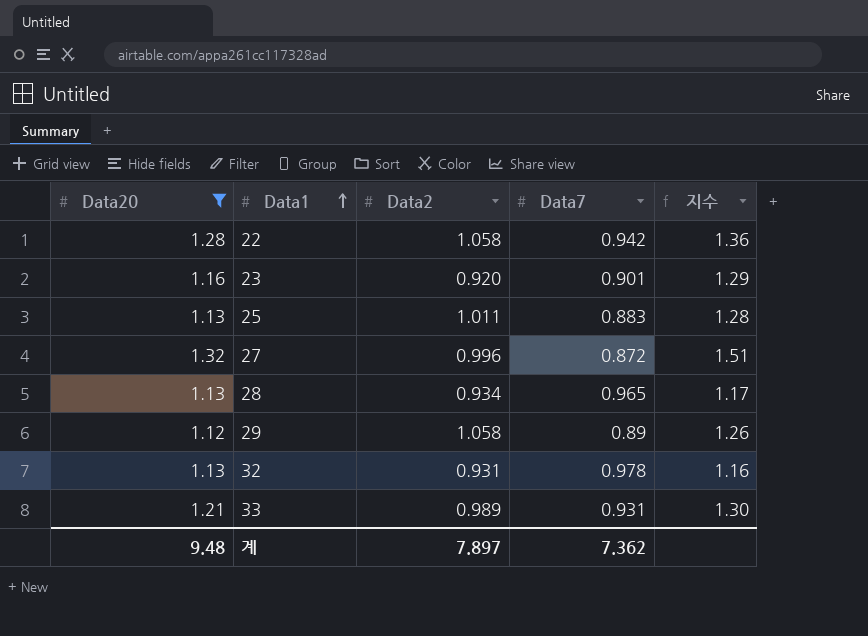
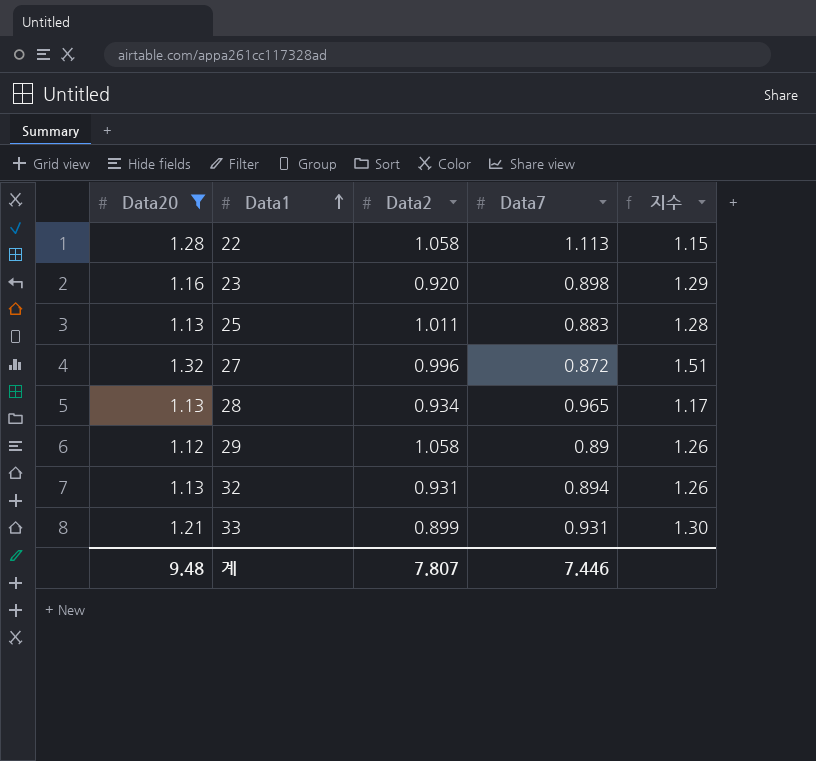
22 | Data7: 0.942 -> 1.113
22 | 지수: 1.36 -> 1.15
23 | Data7: 0.901 -> 0.898
32 | Data7: 0.978 -> 0.894
32 | 지수: 1.16 -> 1.26
33 | Data2: 0.989 -> 0.899
계 | Data2: 7.897 -> 7.807
계 | Data7: 7.362 -> 7.446

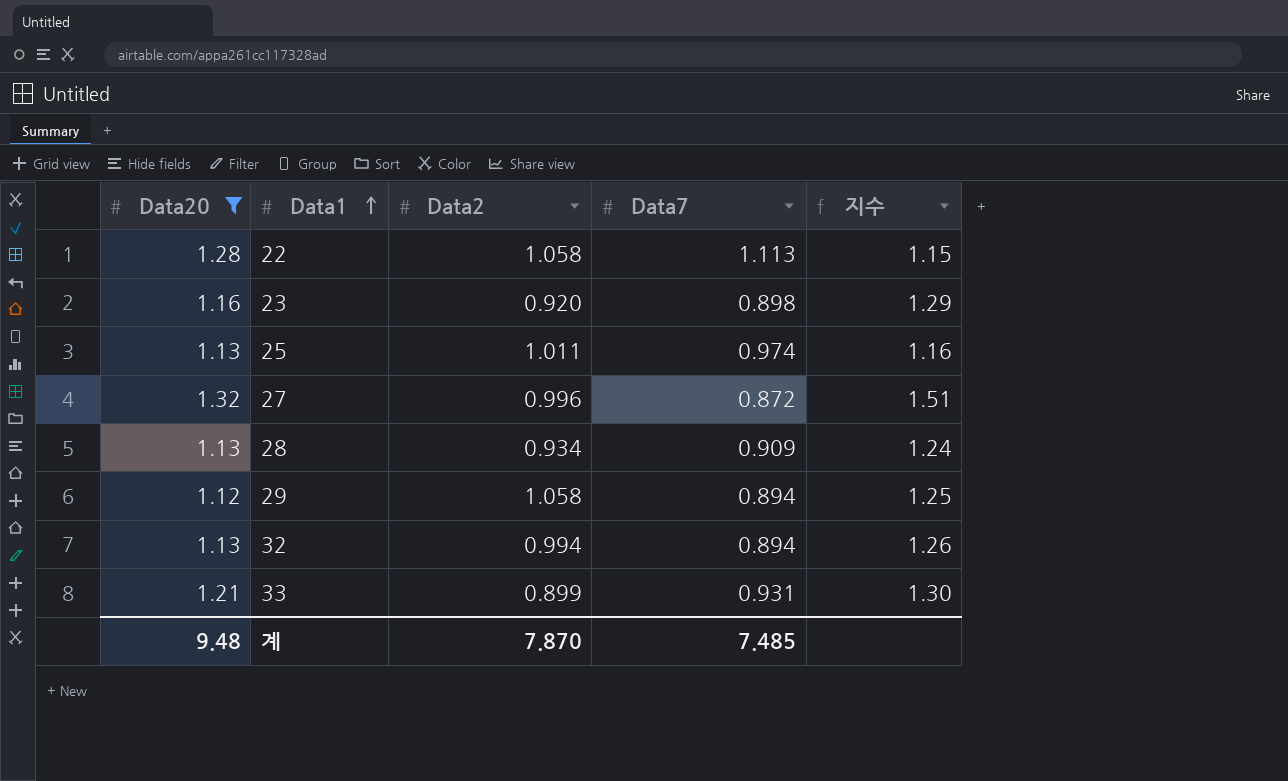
25 | Data7: 0.883 -> 0.974
25 | 지수: 1.28 -> 1.16
28 | Data7: 0.965 -> 0.909
28 | 지수: 1.17 -> 1.24
29 | Data7: 0.89 -> 0.894
29 | 지수: 1.26 -> 1.25
32 | Data2: 0.931 -> 0.994
계 | Data2: 7.807 -> 7.870
계 | Data7: 7.446 -> 7.485

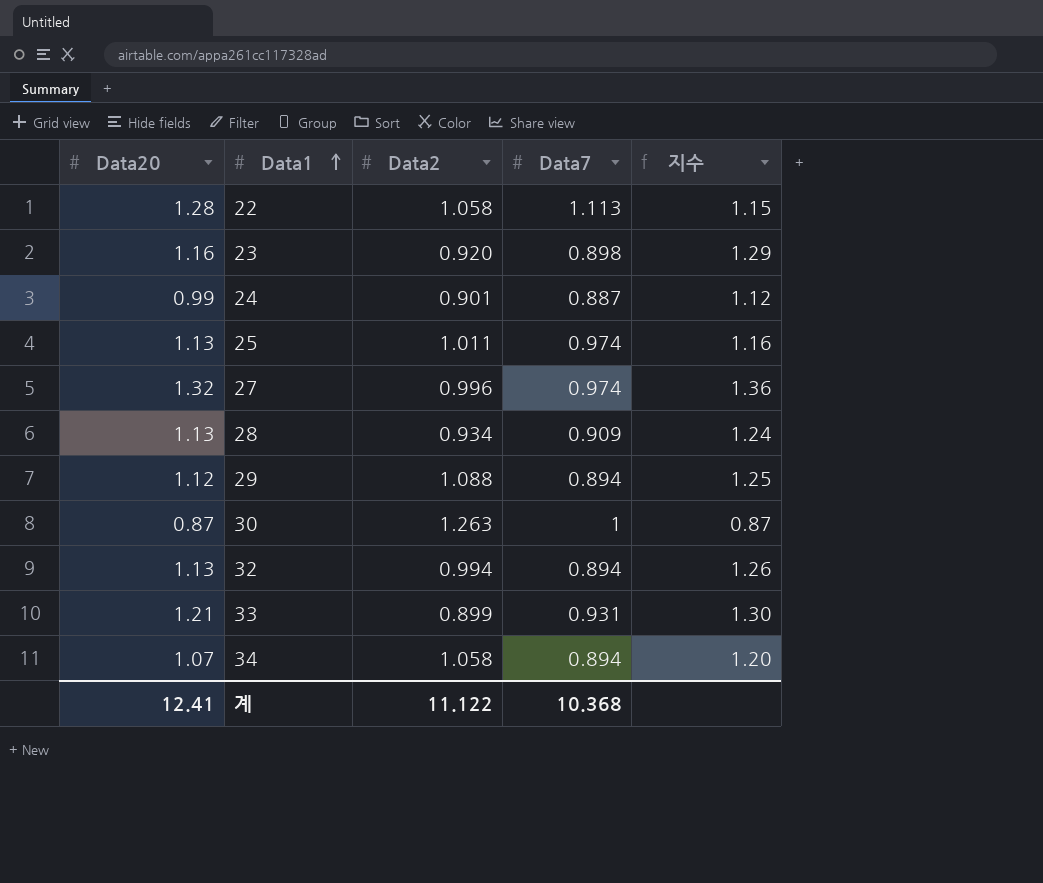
filter: Data20 >= 1.12 -> none
27 | Data7: 0.872 -> 0.974
27 | 지수: 1.51 -> 1.36
29 | Data2: 1.058 -> 1.088
계 | Data20: 9.48 -> 12.41
계 | Data2: 7.870 -> 11.122
계 | Data7: 7.485 -> 10.368

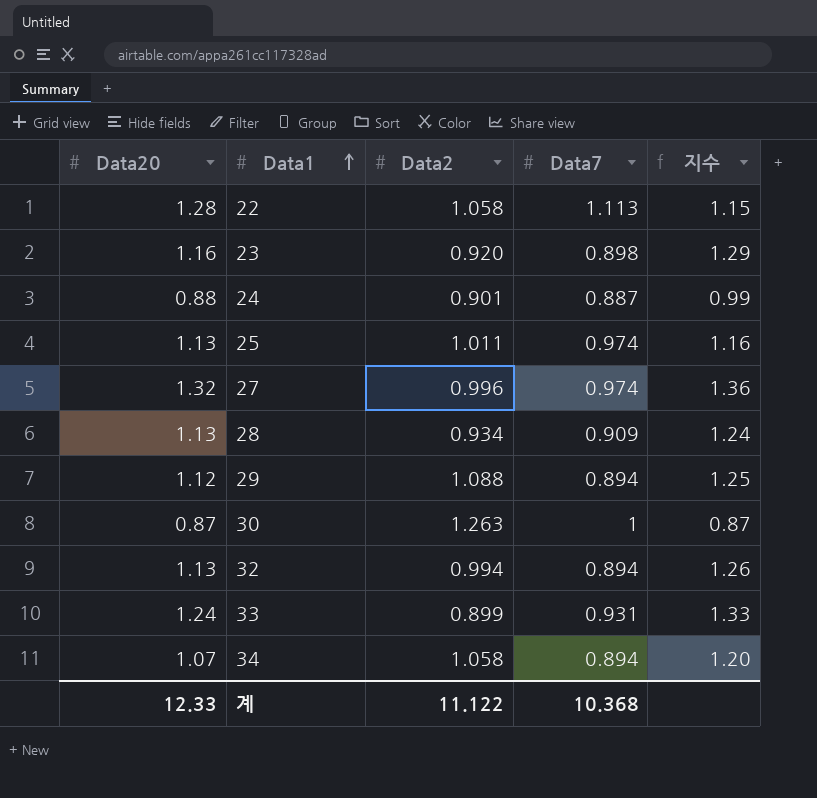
24 | Data20: 0.99 -> 0.88
24 | 지수: 1.12 -> 0.99
33 | Data20: 1.21 -> 1.24
33 | 지수: 1.30 -> 1.33
계 | Data20: 12.41 -> 12.33

